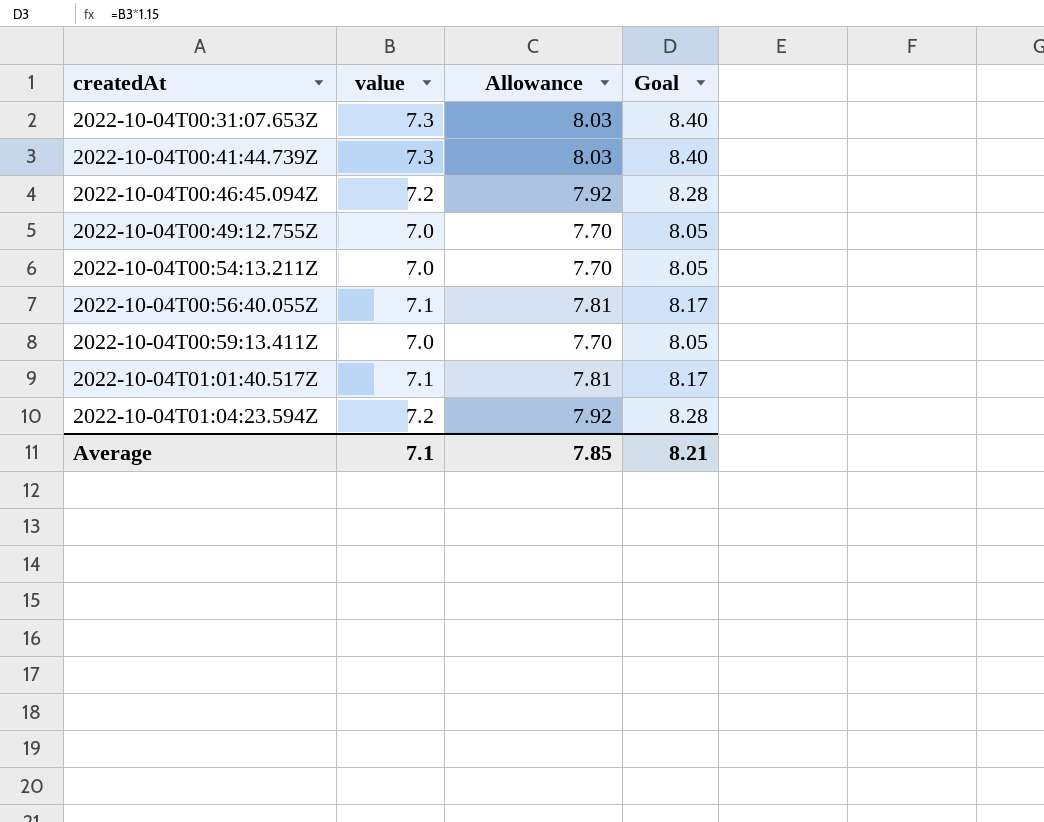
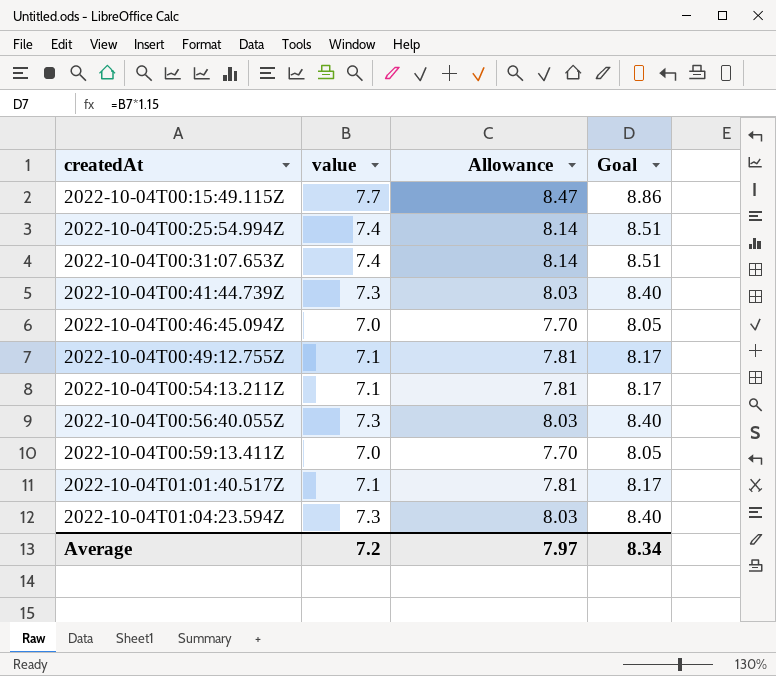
row 2022-10-04T00:15:49.115Z: none -> 7.7 | 8.47 | 8.86
row 2022-10-04T00:25:54.994Z: none -> 7.4 | 8.14 | 8.51
2022-10-04T00:31:07.653Z | value: 7.3 -> 7.4
2022-10-04T00:31:07.653Z | Allowance: 8.03 -> 8.14
2022-10-04T00:31:07.653Z | Goal: 8.40 -> 8.51
2022-10-04T00:46:45.094Z | value: 7.2 -> 7.0
2022-10-04T00:46:45.094Z | Allowance: 7.92 -> 7.70
2022-10-04T00:46:45.094Z | Goal: 8.28 -> 8.05
2022-10-04T00:49:12.755Z | value: 7.0 -> 7.1
2022-10-04T00:49:12.755Z | Allowance: 7.70 -> 7.81
2022-10-04T00:49:12.755Z | Goal: 8.05 -> 8.17
2022-10-04T00:54:13.211Z | value: 7.0 -> 7.1
2022-10-04T00:54:13.211Z | Allowance: 7.70 -> 7.81
2022-10-04T00:54:13.211Z | Goal: 8.05 -> 8.17
2022-10-04T00:56:40.055Z | value: 7.1 -> 7.3
2022-10-04T00:56:40.055Z | Allowance: 7.81 -> 8.03
2022-10-04T00:56:40.055Z | Goal: 8.17 -> 8.40
2022-10-04T01:04:23.594Z | value: 7.2 -> 7.3
2022-10-04T01:04:23.594Z | Allowance: 7.92 -> 8.03
2022-10-04T01:04:23.594Z | Goal: 8.28 -> 8.40
Average | value: 7.1 -> 7.2
Average | Allowance: 7.85 -> 7.97
Average | Goal: 8.21 -> 8.34

